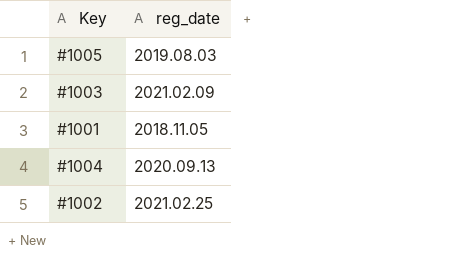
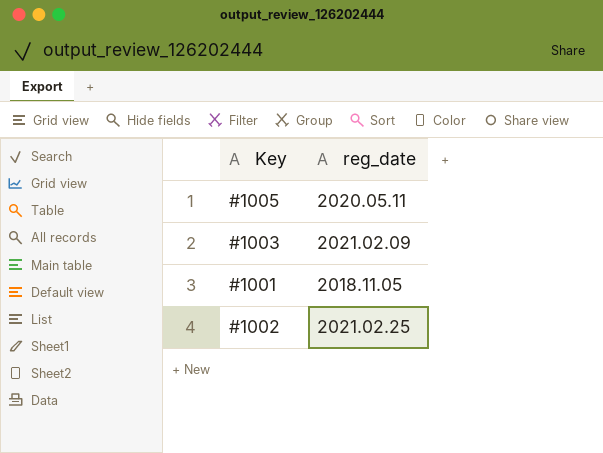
row #1004: 2020.09.13 -> none
#1005 | reg_date: 2019.08.03 -> 2020.05.11

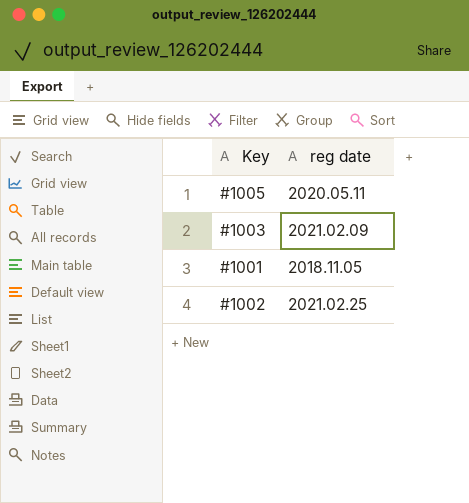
column name: reg_date -> reg date

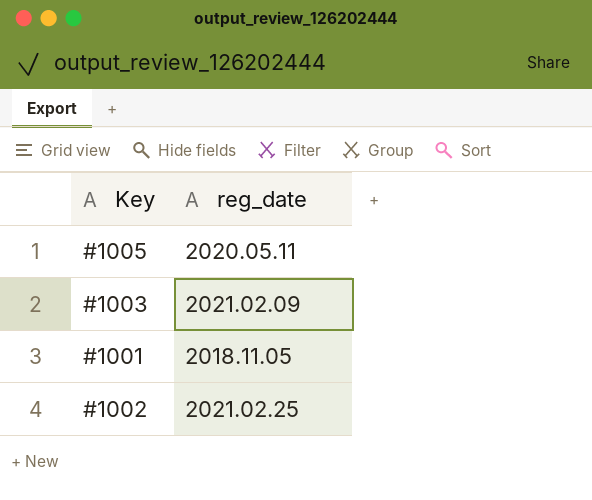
column name: reg date -> reg_date

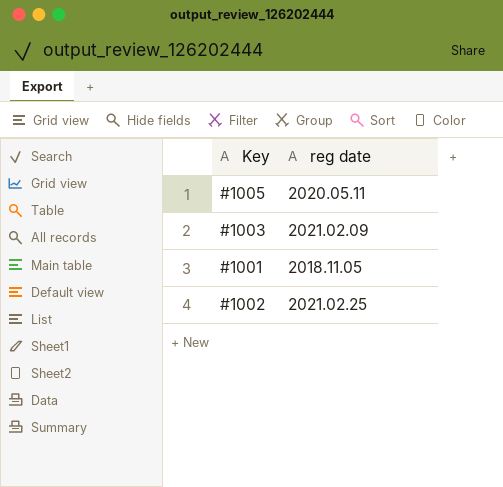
column name: reg_date -> reg date

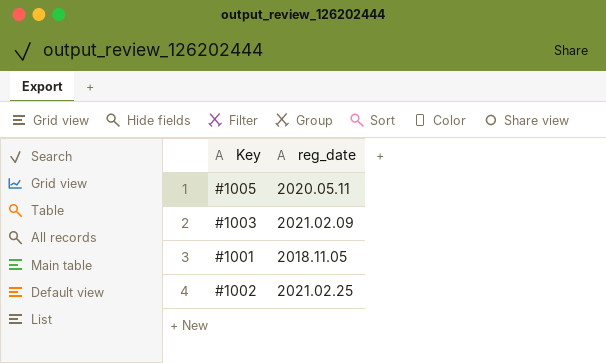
column name: reg date -> reg_date

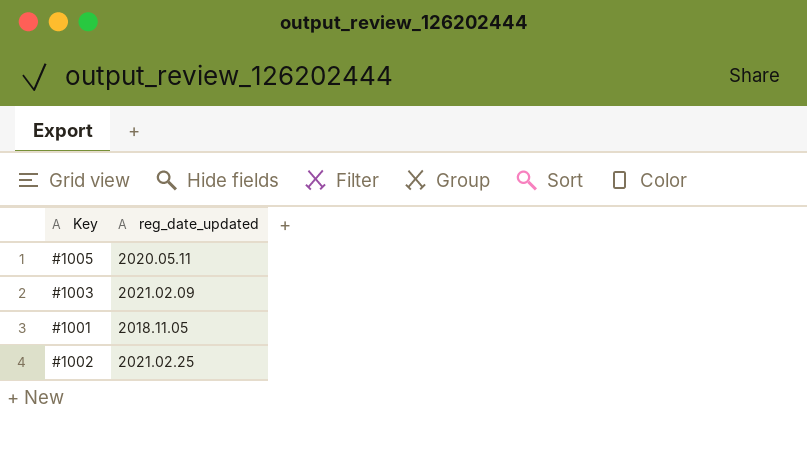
column name: reg_date -> reg_date_updated

